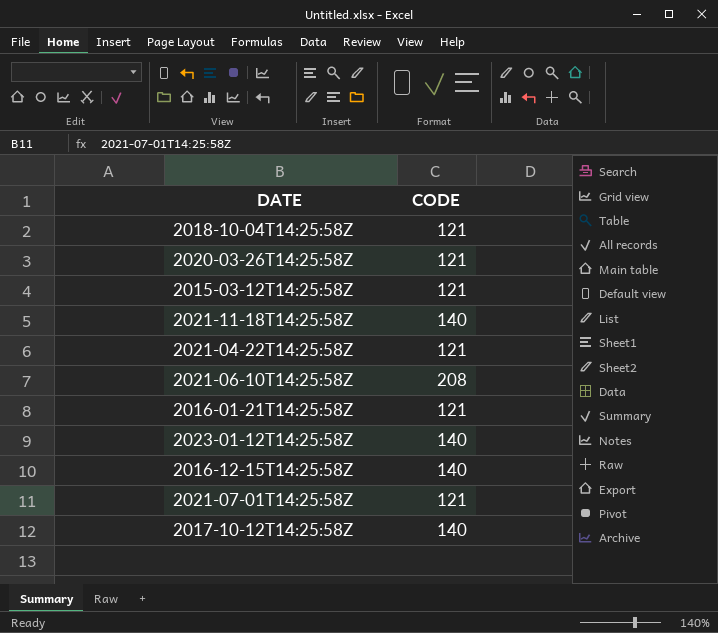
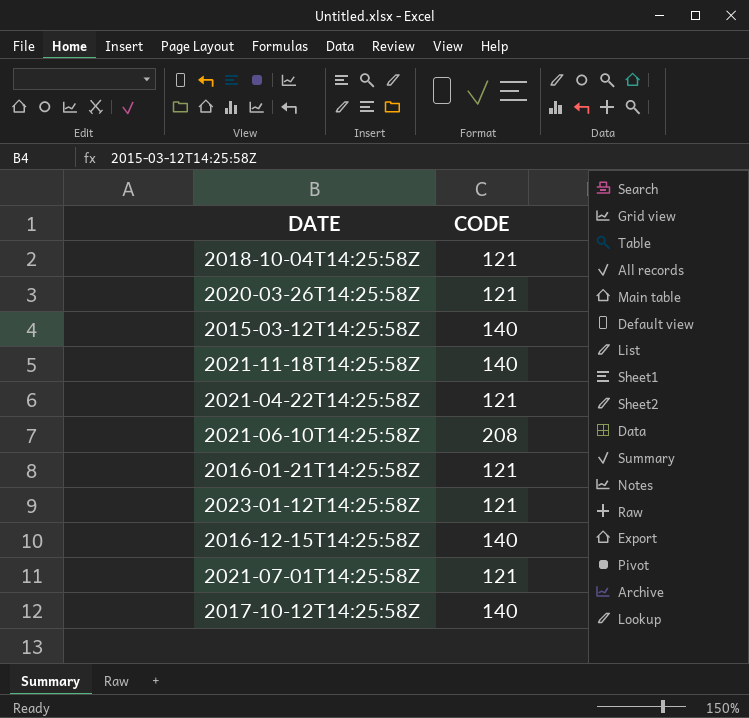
2015-03-12T14:25:58Z | CODE: 121 -> 140
2023-01-12T14:25:58Z | CODE: 140 -> 121

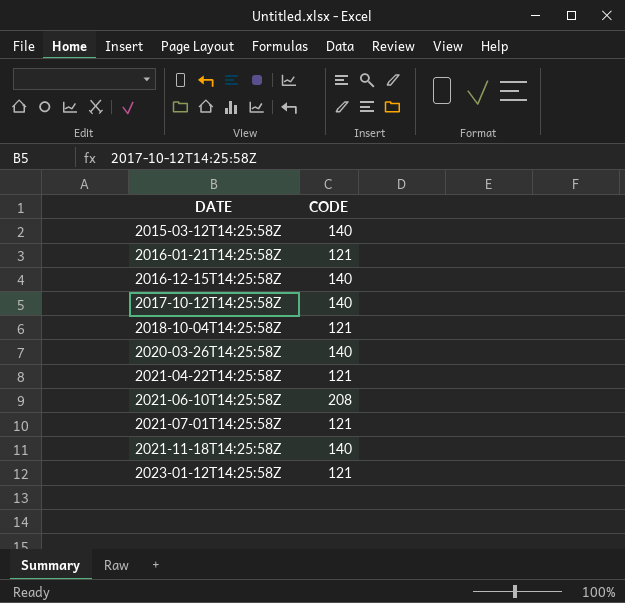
row order: none -> DATE ascending
2020-03-26T14:25:58Z | CODE: 121 -> 140

